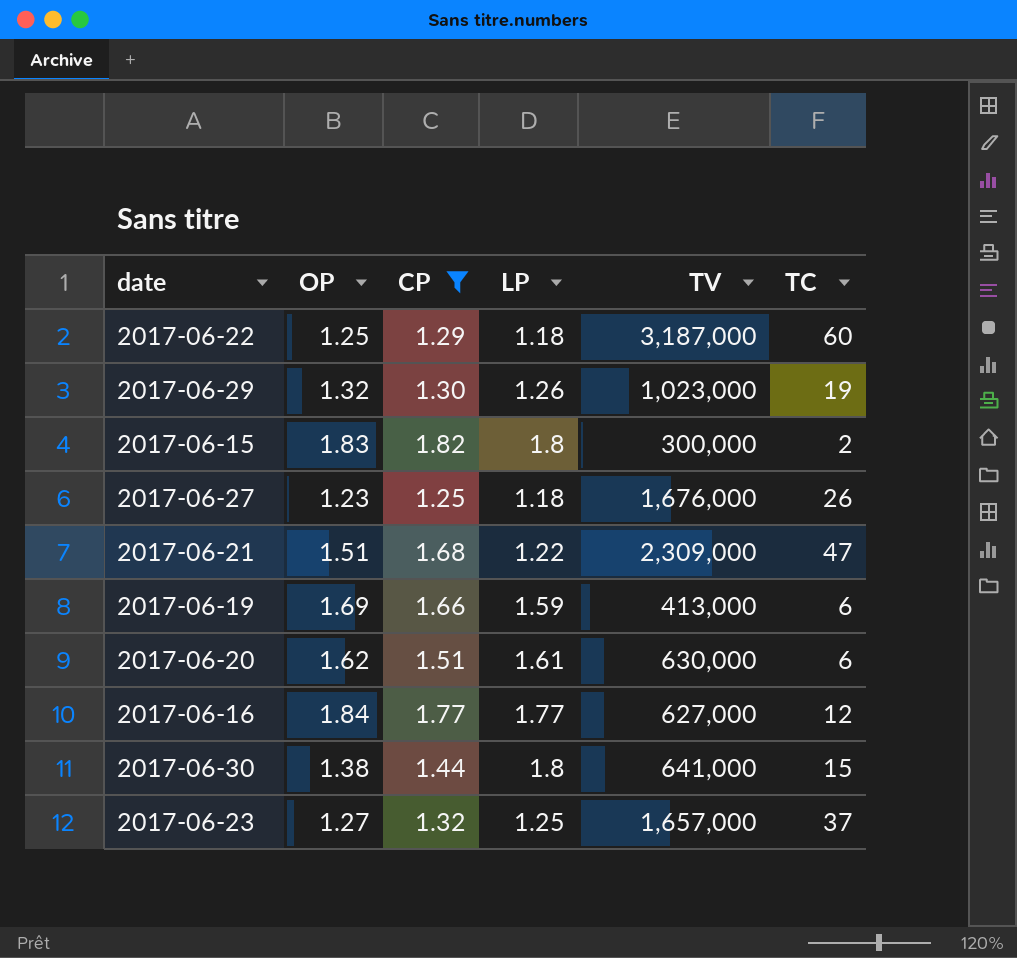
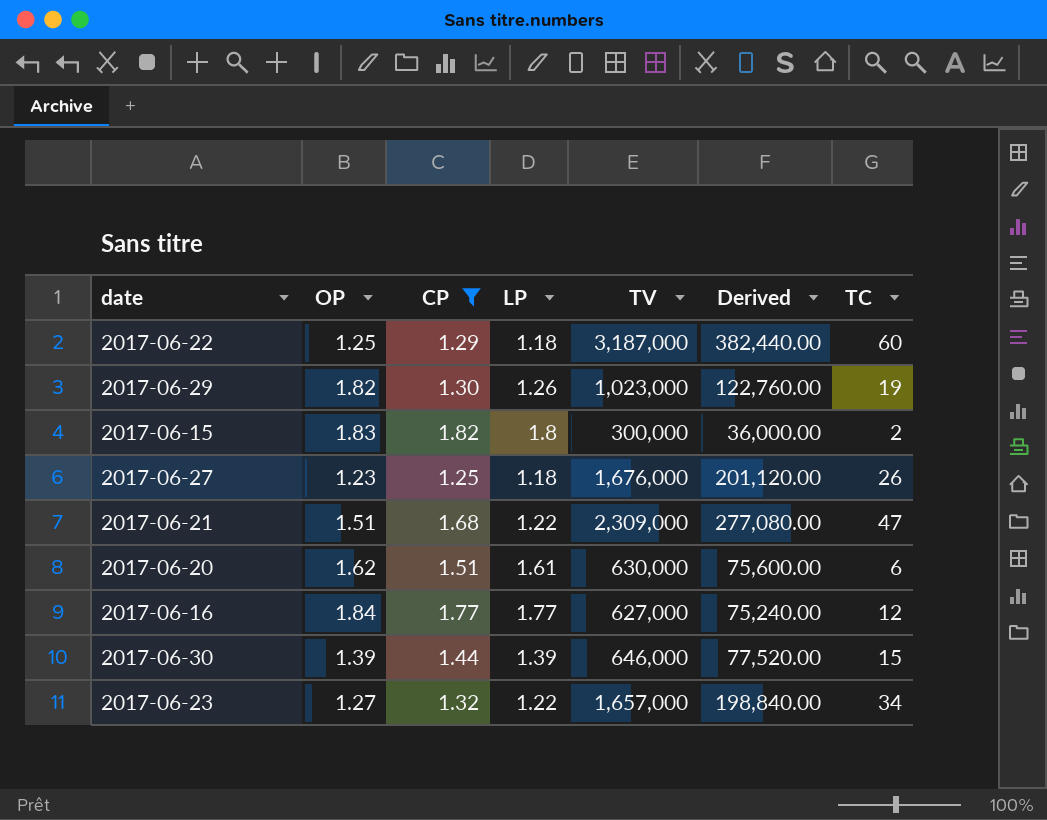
column Derived | formula: none -> [TV] * 0.12
row 2017-06-19: 1.69 | 1.66 | 1.59 | 413,000 | 6 -> none
2017-06-29 | OP: 1.32 -> 1.82
2017-06-30 | OP: 1.38 -> 1.39
2017-06-30 | LP: 1.8 -> 1.39
2017-06-30 | TV: 641,000 -> 646,000
2017-06-23 | LP: 1.25 -> 1.22
2017-06-23 | TC: 37 -> 34

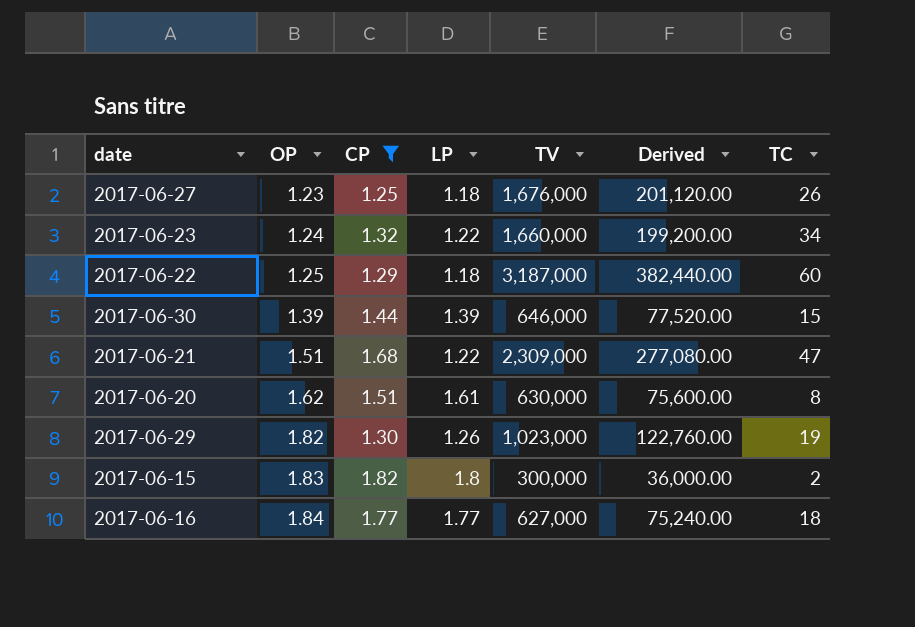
row order: none -> OP ascending
2017-06-23 | OP: 1.27 -> 1.24
2017-06-23 | TV: 1,657,000 -> 1,660,000
2017-06-23 | Derived: 198,840.00 -> 199,200.00
2017-06-20 | TC: 6 -> 8
2017-06-16 | TC: 12 -> 18

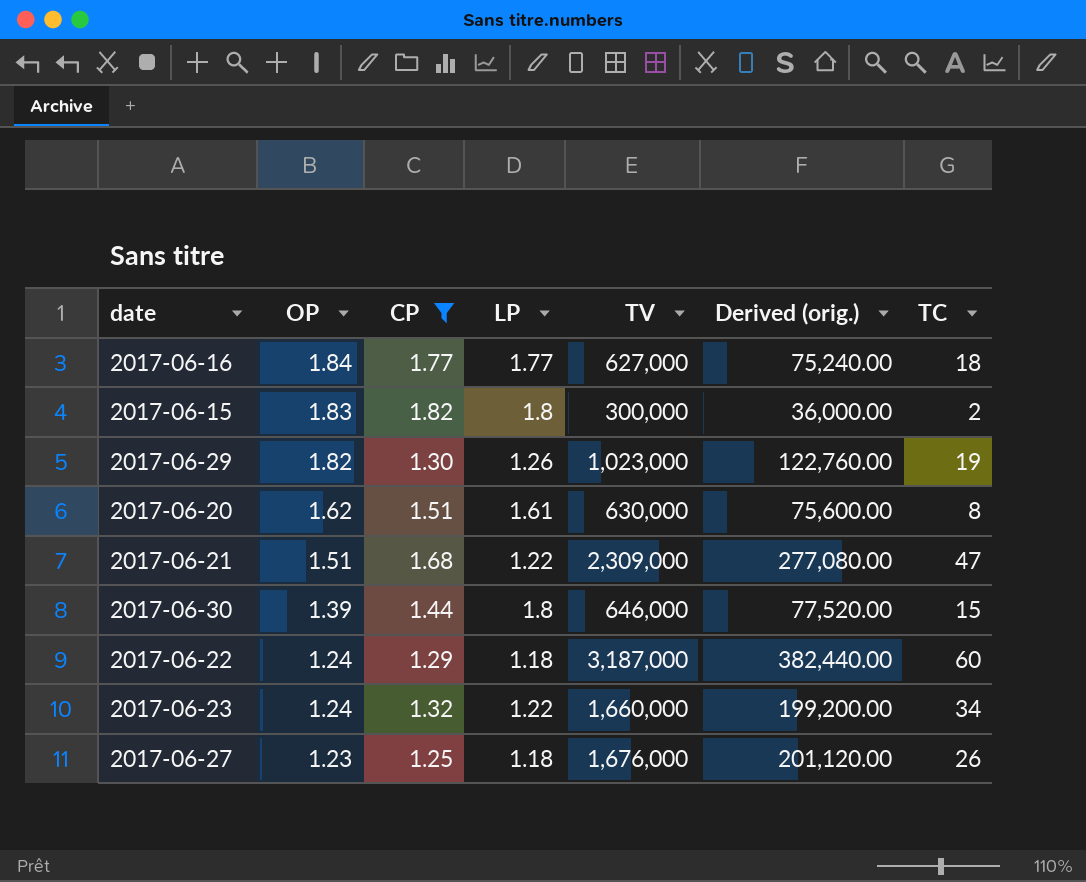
row order: OP ascending -> OP descending
column name: Derived -> Derived (orig.)
2017-06-30 | LP: 1.39 -> 1.8
2017-06-22 | OP: 1.25 -> 1.24

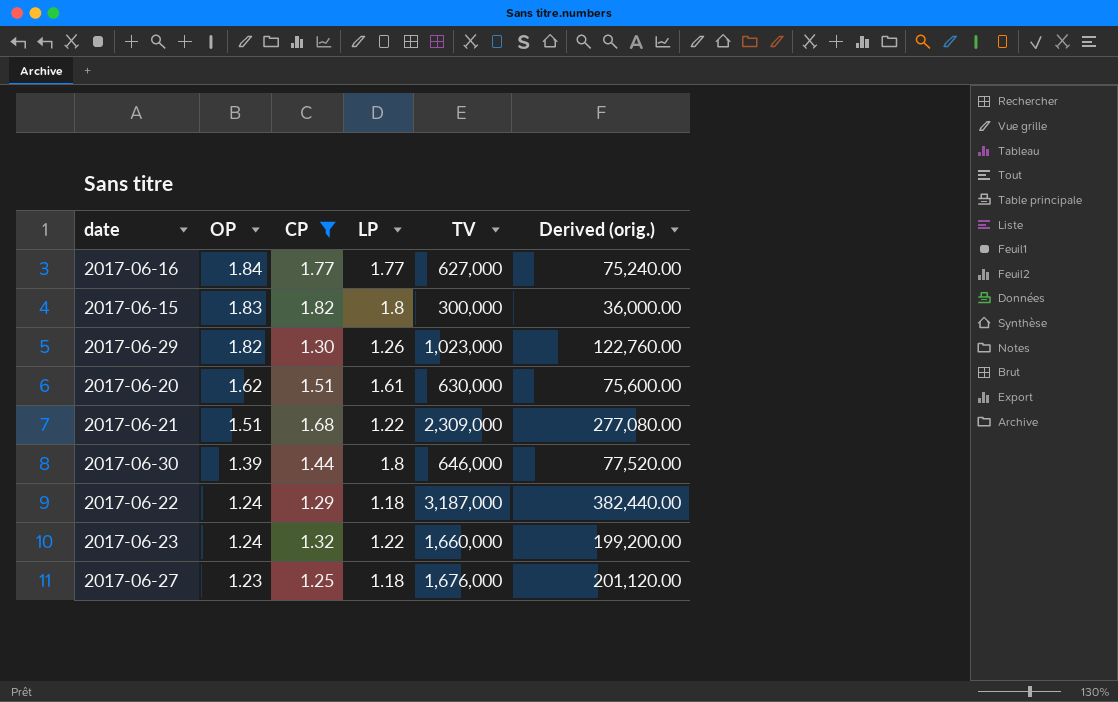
column TC | position: 7 -> none

